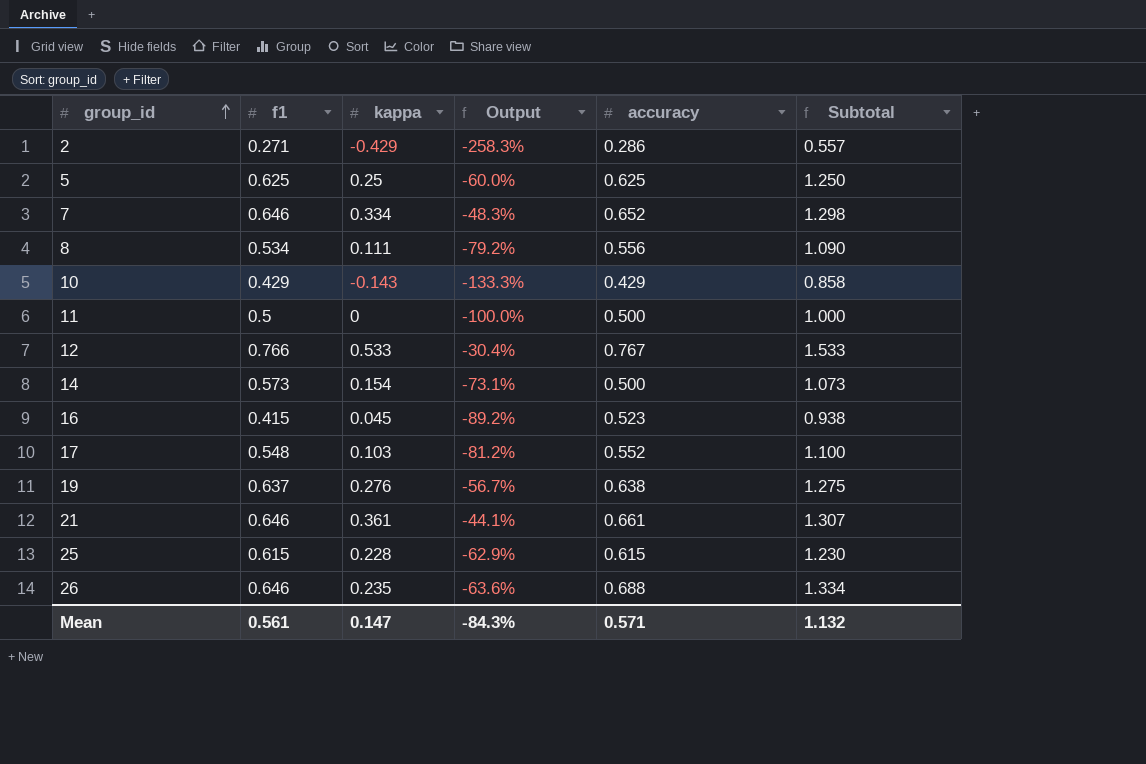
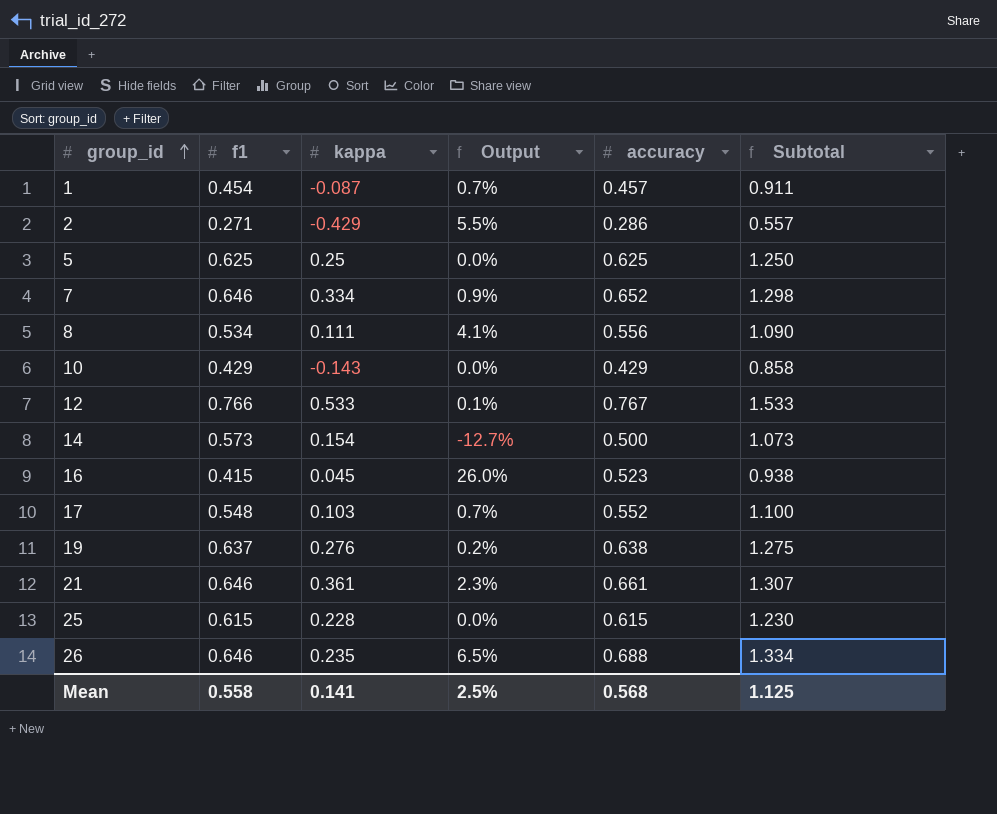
column Output | formula: ([kappa] - [f1]) / [f1] -> ([accuracy] - [f1]) / [f1]
row 11: 0.5 | 0 | -100.0% | 0.500 | 1.000 -> none
row 1: none -> 0.454 | -0.087 | 0.7% | 0.457 | 0.911
Mean | f1: 0.561 -> 0.558
Mean | kappa: 0.147 -> 0.141
Mean | Output: -84.3% -> 2.5%
Mean | accuracy: 0.571 -> 0.568
Mean | Subtotal: 1.132 -> 1.125

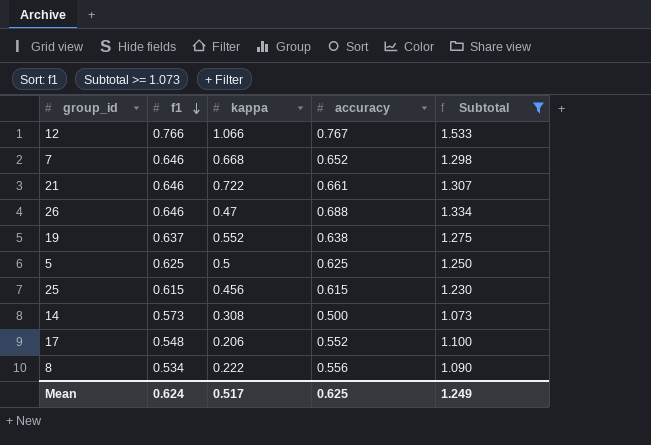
filter: none -> Subtotal >= 1.073
row order: group_id ascending -> f1 descending
column Output | formula: ([accuracy] - [f1]) / [f1] -> none
12 | kappa: 0.533 -> 1.066
7 | kappa: 0.334 -> 0.668
21 | kappa: 0.361 -> 0.722
26 | kappa: 0.235 -> 0.47
19 | kappa: 0.276 -> 0.552
5 | kappa: 0.25 -> 0.5
25 | kappa: 0.228 -> 0.456
14 | kappa: 0.154 -> 0.308
17 | kappa: 0.103 -> 0.206
8 | kappa: 0.111 -> 0.222
Mean | f1: 0.558 -> 0.624
Mean | kappa: 0.141 -> 0.517
Mean | accuracy: 0.568 -> 0.625
Mean | Subtotal: 1.125 -> 1.249

